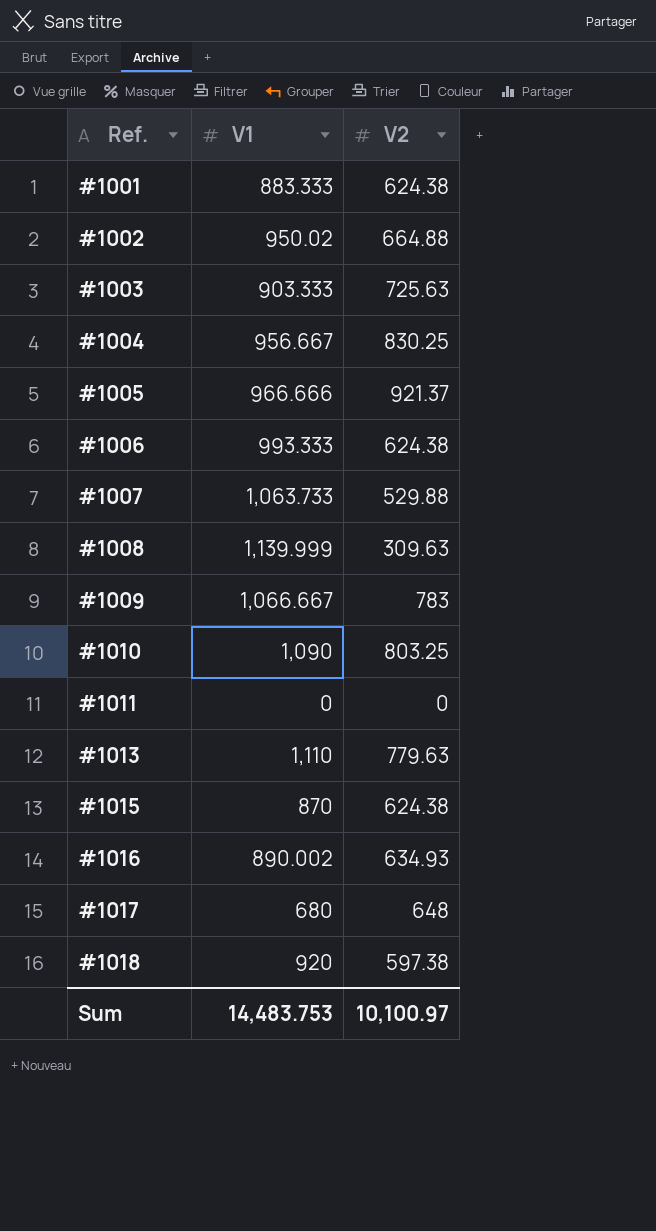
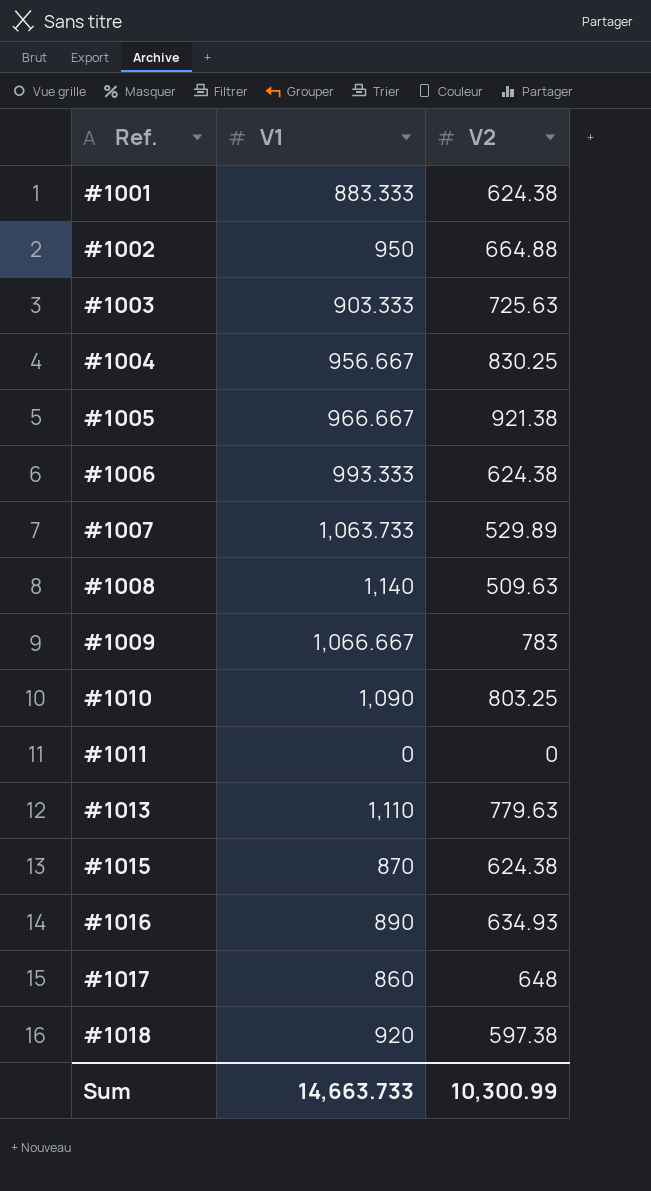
#1002 | V1: 950.02 -> 950
#1005 | V1: 966.666 -> 966.667
#1005 | V2: 921.37 -> 921.38
#1007 | V2: 529.88 -> 529.89
#1008 | V1: 1,139.999 -> 1,140
#1008 | V2: 309.63 -> 509.63
#1016 | V1: 890.002 -> 890
#1017 | V1: 680 -> 860
Sum | V1: 14,483.753 -> 14,663.733
Sum | V2: 10,100.97 -> 10,300.99

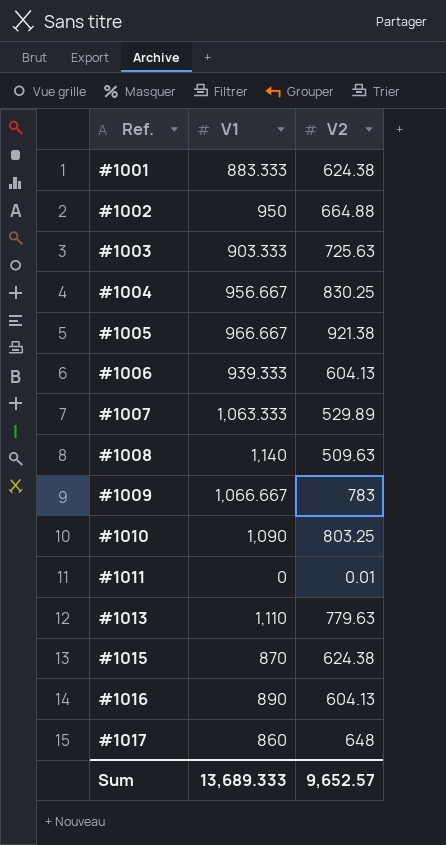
row #1018: 920 | 597.38 -> none
#1006 | V1: 993.333 -> 939.333
#1006 | V2: 624.38 -> 604.13
#1007 | V1: 1,063.733 -> 1,063.333
#1011 | V2: 0 -> 0.01
#1016 | V2: 634.93 -> 604.13
Sum | V1: 14,663.733 -> 13,689.333
Sum | V2: 10,300.99 -> 9,652.57

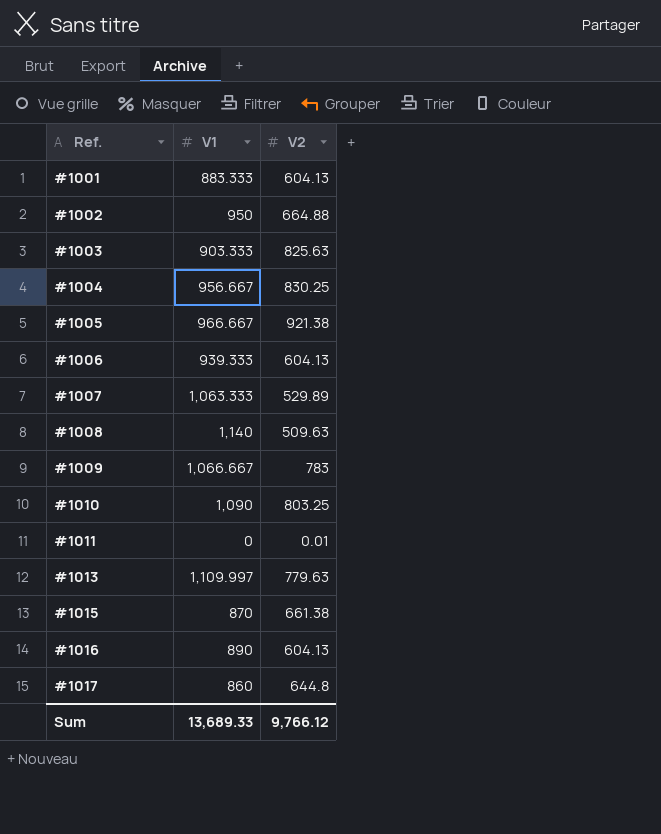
#1001 | V2: 624.38 -> 604.13
#1003 | V2: 725.63 -> 825.63
#1013 | V1: 1,110 -> 1,109.997
#1015 | V2: 624.38 -> 661.38
#1017 | V2: 648 -> 644.8
Sum | V1: 13,689.333 -> 13,689.33
Sum | V2: 9,652.57 -> 9,766.12

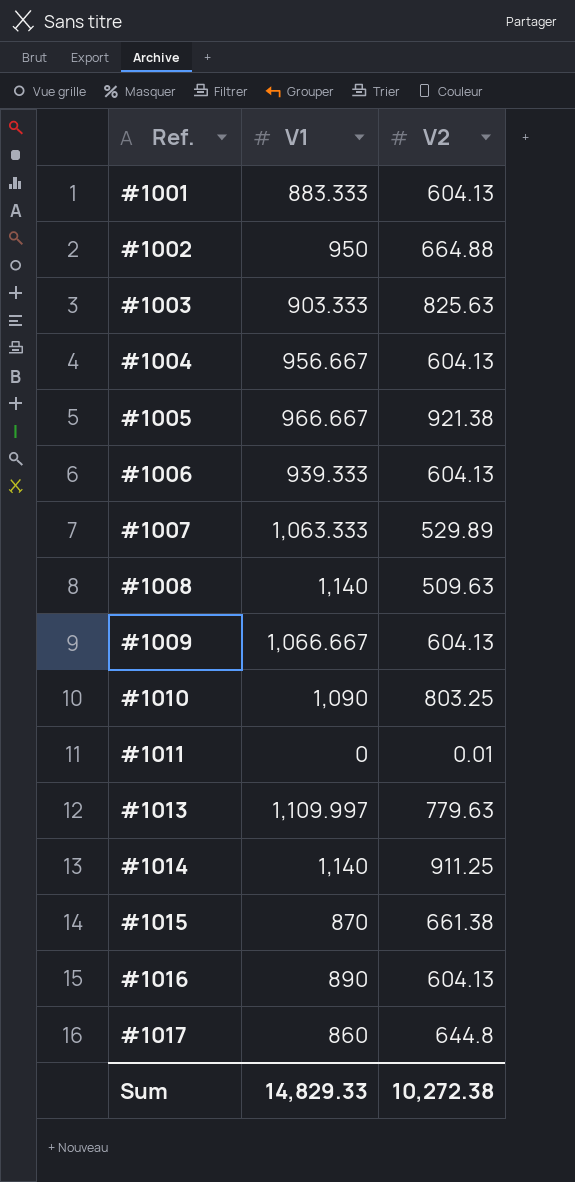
#1004 | V2: 830.25 -> 604.13
#1009 | V2: 783 -> 604.13
row #1014: none -> 1,140 | 911.25
Sum | V1: 13,689.33 -> 14,829.33
Sum | V2: 9,766.12 -> 10,272.38

